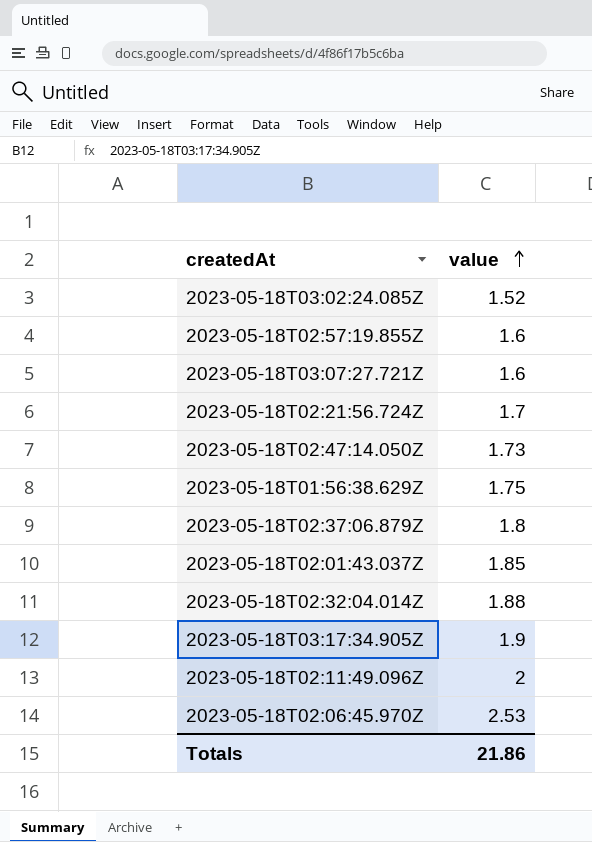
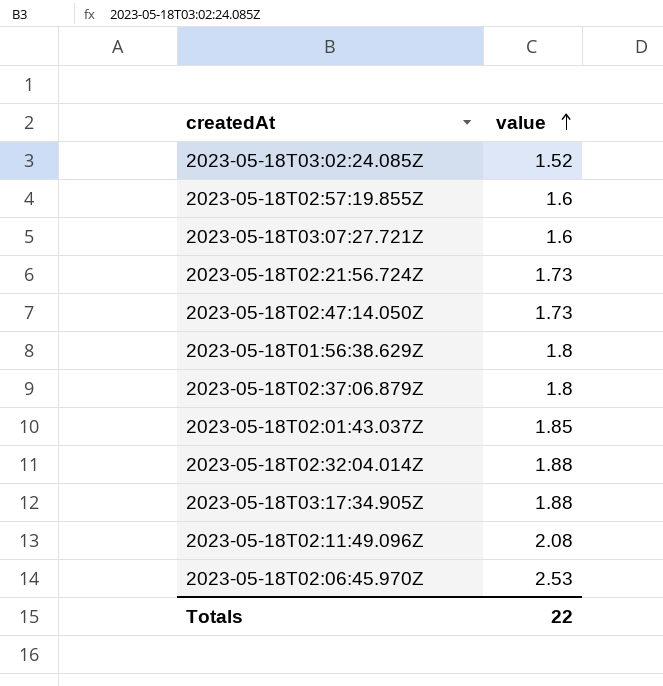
2023-05-18T02:21:56.724Z | value: 1.7 -> 1.73
2023-05-18T01:56:38.629Z | value: 1.75 -> 1.8
2023-05-18T03:17:34.905Z | value: 1.9 -> 1.88
2023-05-18T02:11:49.096Z | value: 2 -> 2.08
Totals | value: 21.86 -> 22

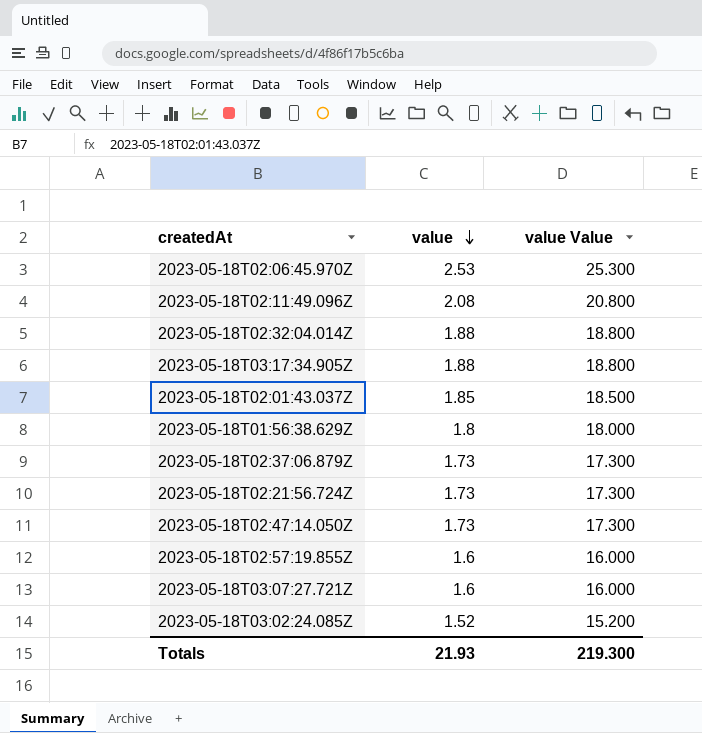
row order: value ascending -> value descending
column value Value | formula: none -> [value] * 10
2023-05-18T02:37:06.879Z | value: 1.8 -> 1.73
Totals | value: 22 -> 21.93

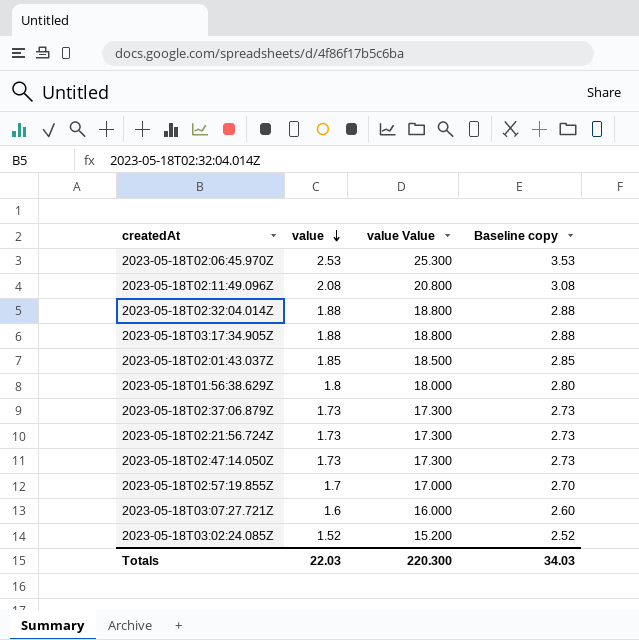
column Baseline copy | formula: none -> [value] + 1
2023-05-18T02:57:19.855Z | value: 1.6 -> 1.7
2023-05-18T02:57:19.855Z | value Value: 16.000 -> 17.000
Totals | value: 21.93 -> 22.03
Totals | value Value: 219.300 -> 220.300

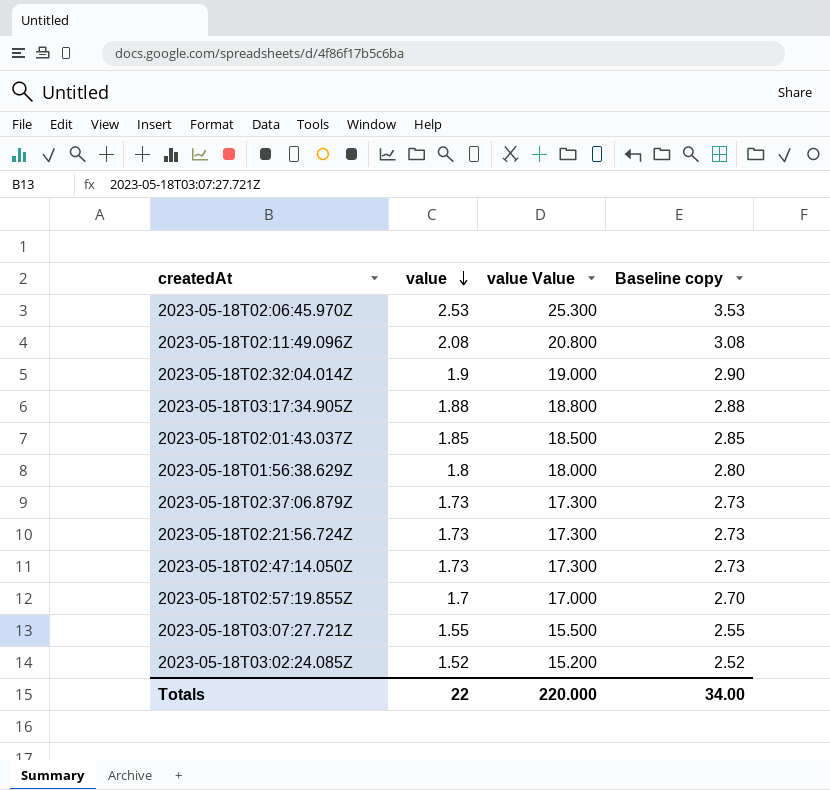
2023-05-18T02:32:04.014Z | value: 1.88 -> 1.9
2023-05-18T02:32:04.014Z | value Value: 18.800 -> 19.000
2023-05-18T02:32:04.014Z | Baseline copy: 2.88 -> 2.90
2023-05-18T03:07:27.721Z | value: 1.6 -> 1.55
2023-05-18T03:07:27.721Z | value Value: 16.000 -> 15.500
2023-05-18T03:07:27.721Z | Baseline copy: 2.60 -> 2.55
Totals | value: 22.03 -> 22
Totals | value Value: 220.300 -> 220.000
Totals | Baseline copy: 34.03 -> 34.00

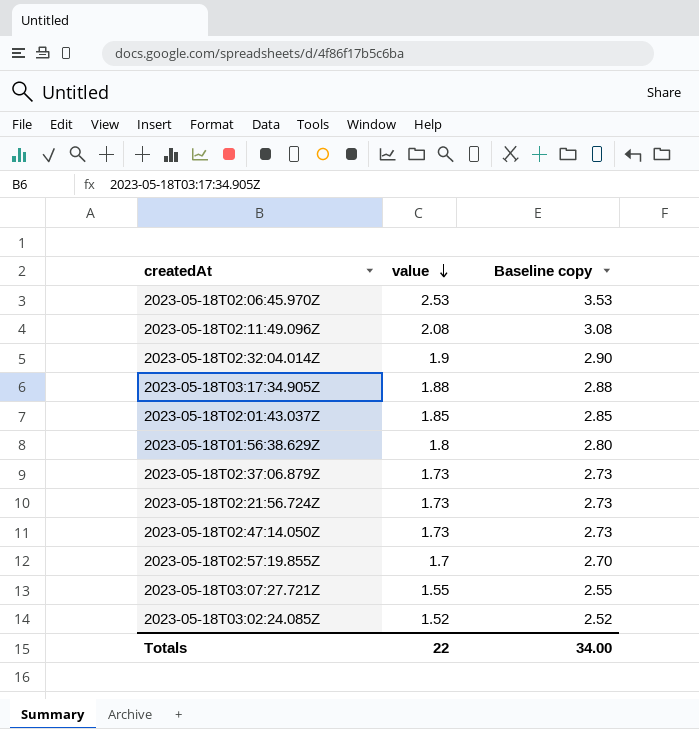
column value Value | formula: [value] * 10 -> none

